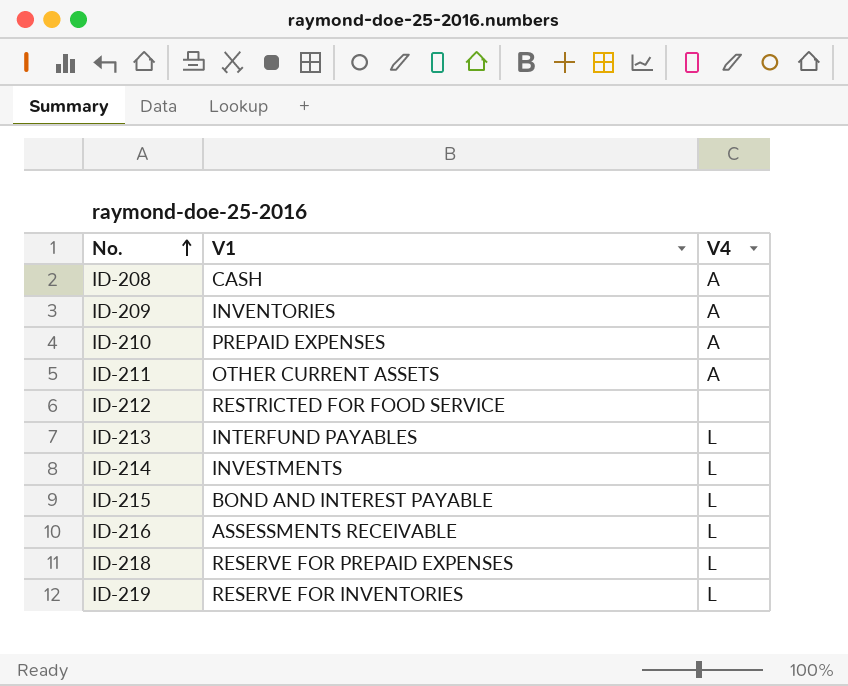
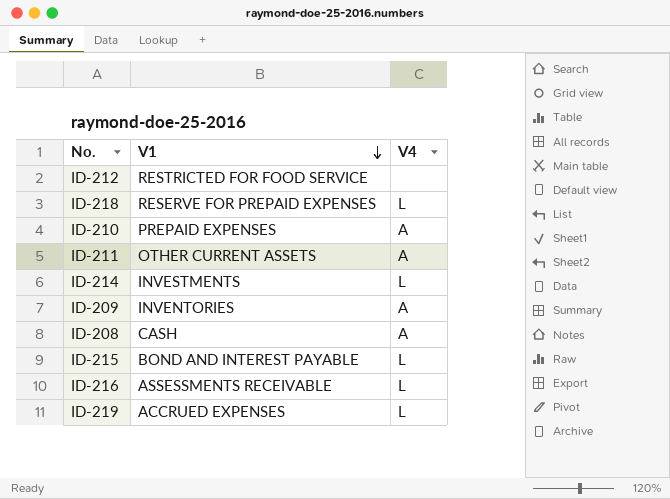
row order: No. ascending -> V1 descending
row ID-213: INTERFUND PAYABLES | L -> none
ID-219 | V1: RESERVE FOR INVENTORIES -> ACCRUED EXPENSES

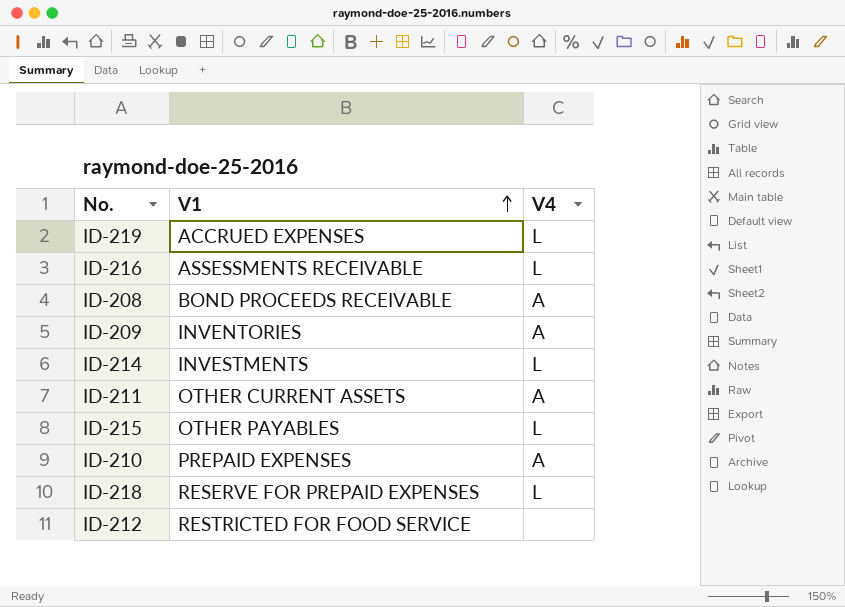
row order: V1 descending -> V1 ascending
ID-208 | V1: CASH -> BOND PROCEEDS RECEIVABLE
ID-215 | V1: BOND AND INTEREST PAYABLE -> OTHER PAYABLES

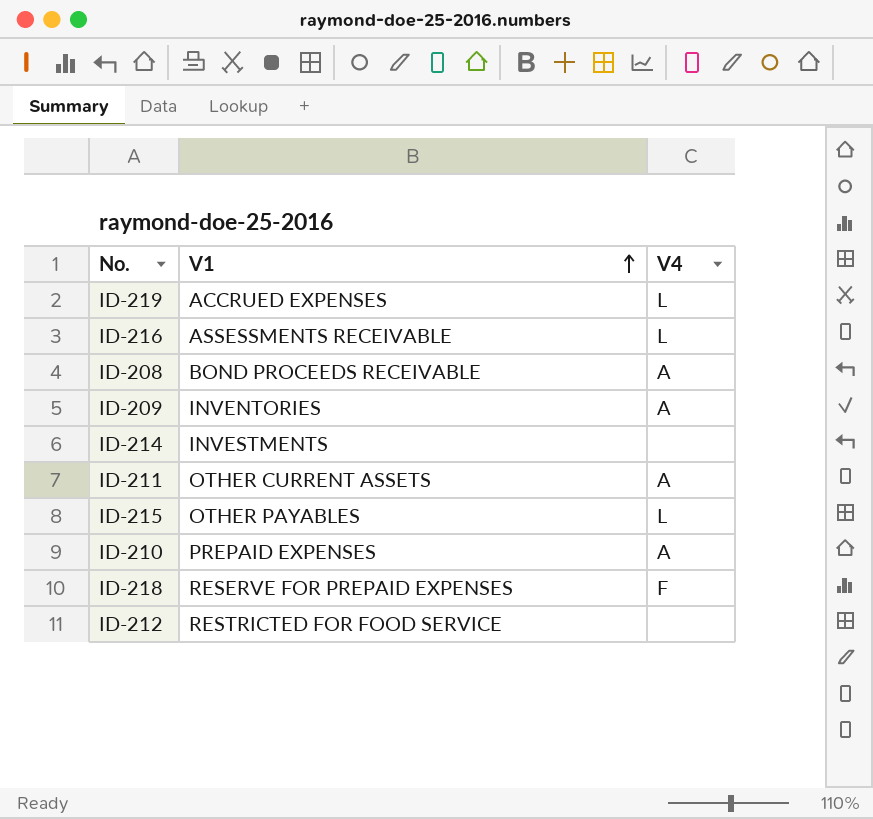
ID-214 | V4: L -> none
ID-218 | V4: L -> F

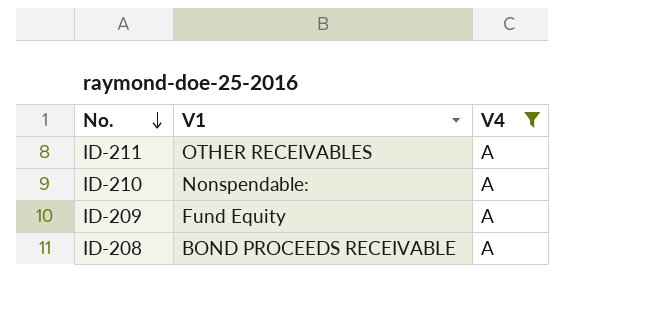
filter: none -> V4 = A
row order: V1 ascending -> No. descending
ID-211 | V1: OTHER CURRENT ASSETS -> OTHER RECEIVABLES
ID-210 | V1: PREPAID EXPENSES -> Nonspendable:
ID-209 | V1: INVENTORIES -> Fund Equity

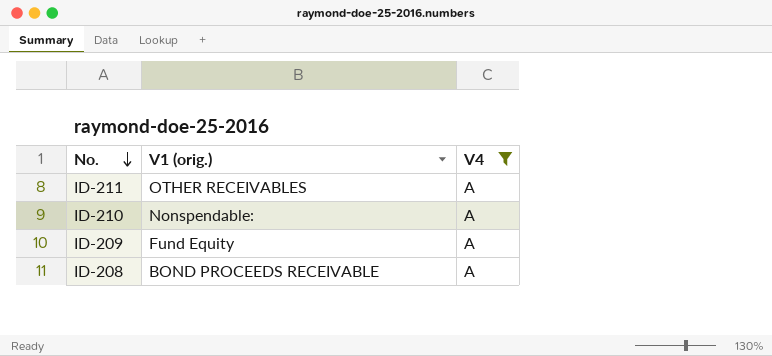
column name: V1 -> V1 (orig.)

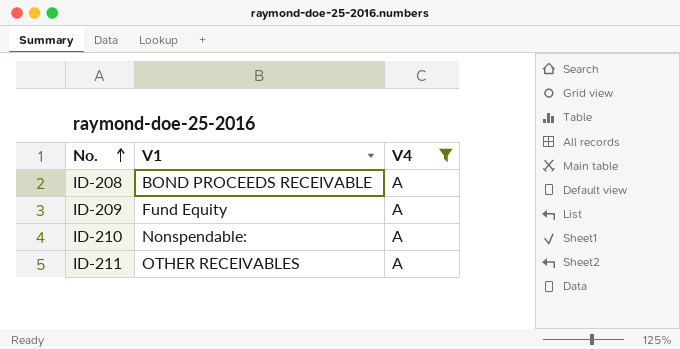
row order: No. descending -> No. ascending
column name: V1 (orig.) -> V1

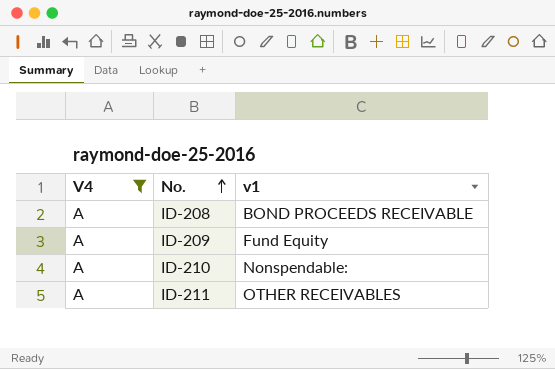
column V4 | position: 3 -> 1
column name: V1 -> v1

